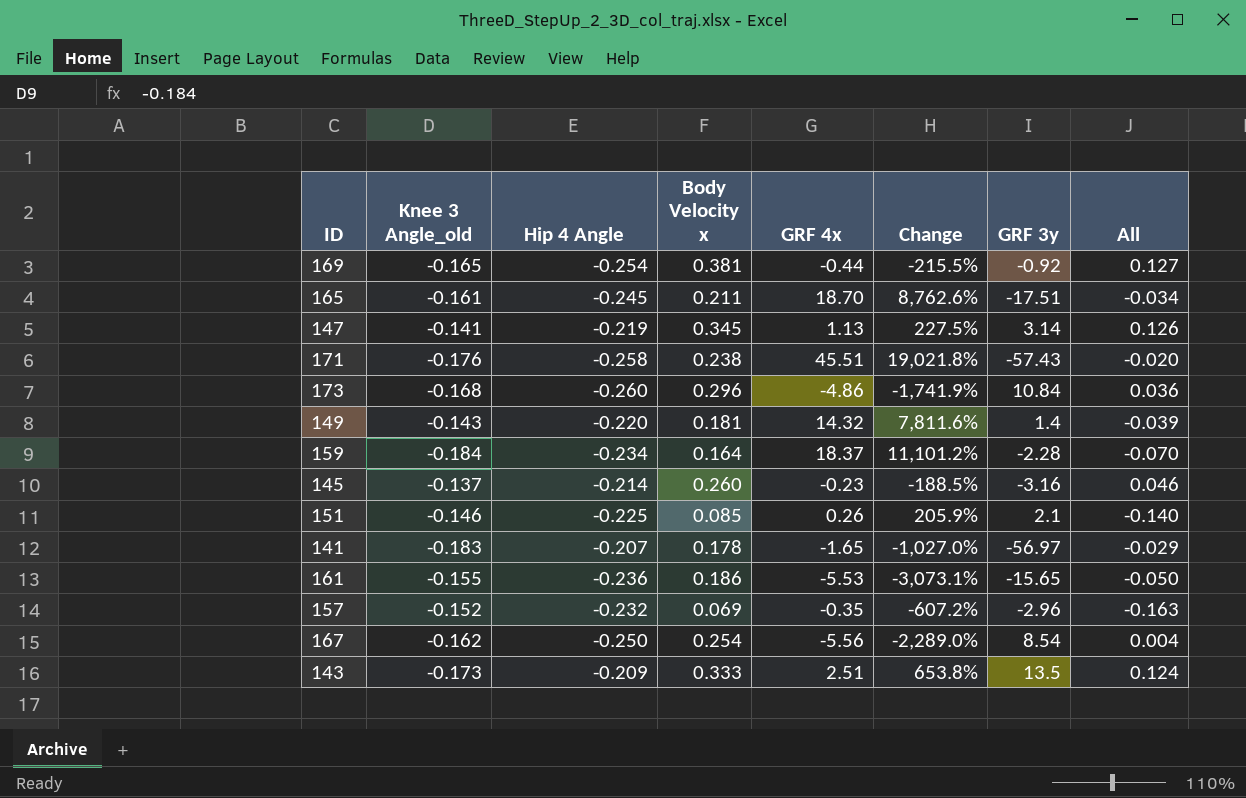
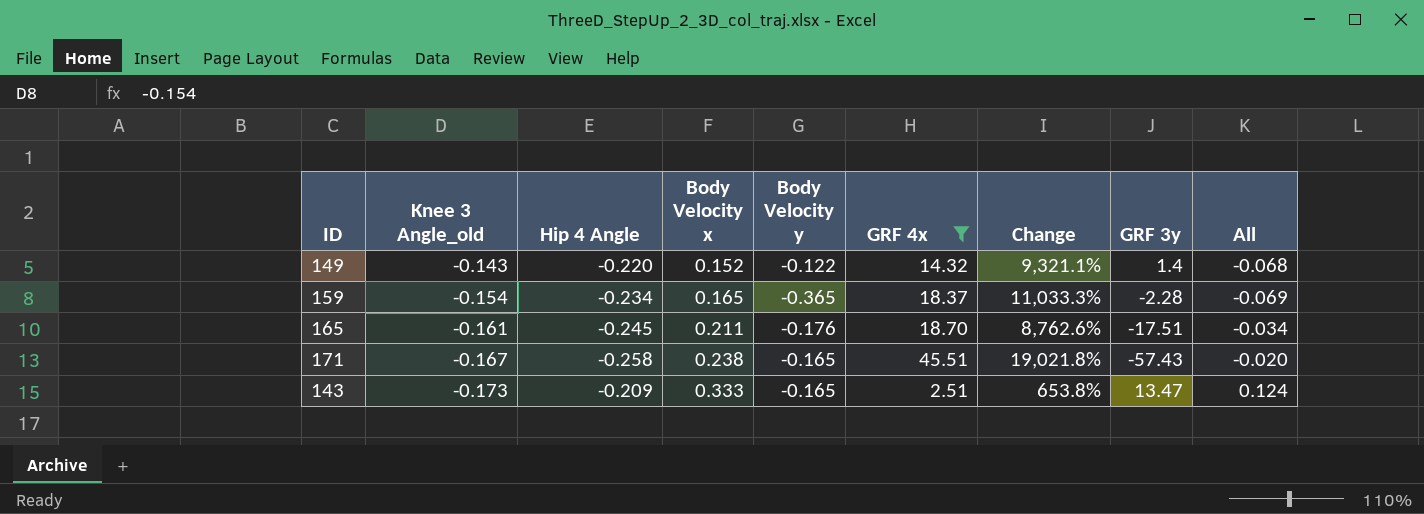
filter: none -> GRF 4x >= 2.51
row order: none -> Knee 3 Angle_old descending
column Body Velocity y | position: none -> 5
149 | Body Velocity x: 0.181 -> 0.152
149 | Change: 7,811.6% -> 9,321.1%
149 | All: -0.039 -> -0.068
159 | Knee 3 Angle_old: -0.184 -> -0.154
159 | Body Velocity x: 0.164 -> 0.165
159 | Change: 11,101.2% -> 11,033.3%
159 | All: -0.070 -> -0.069
171 | Knee 3 Angle_old: -0.176 -> -0.167
143 | GRF 3y: 13.5 -> 13.47

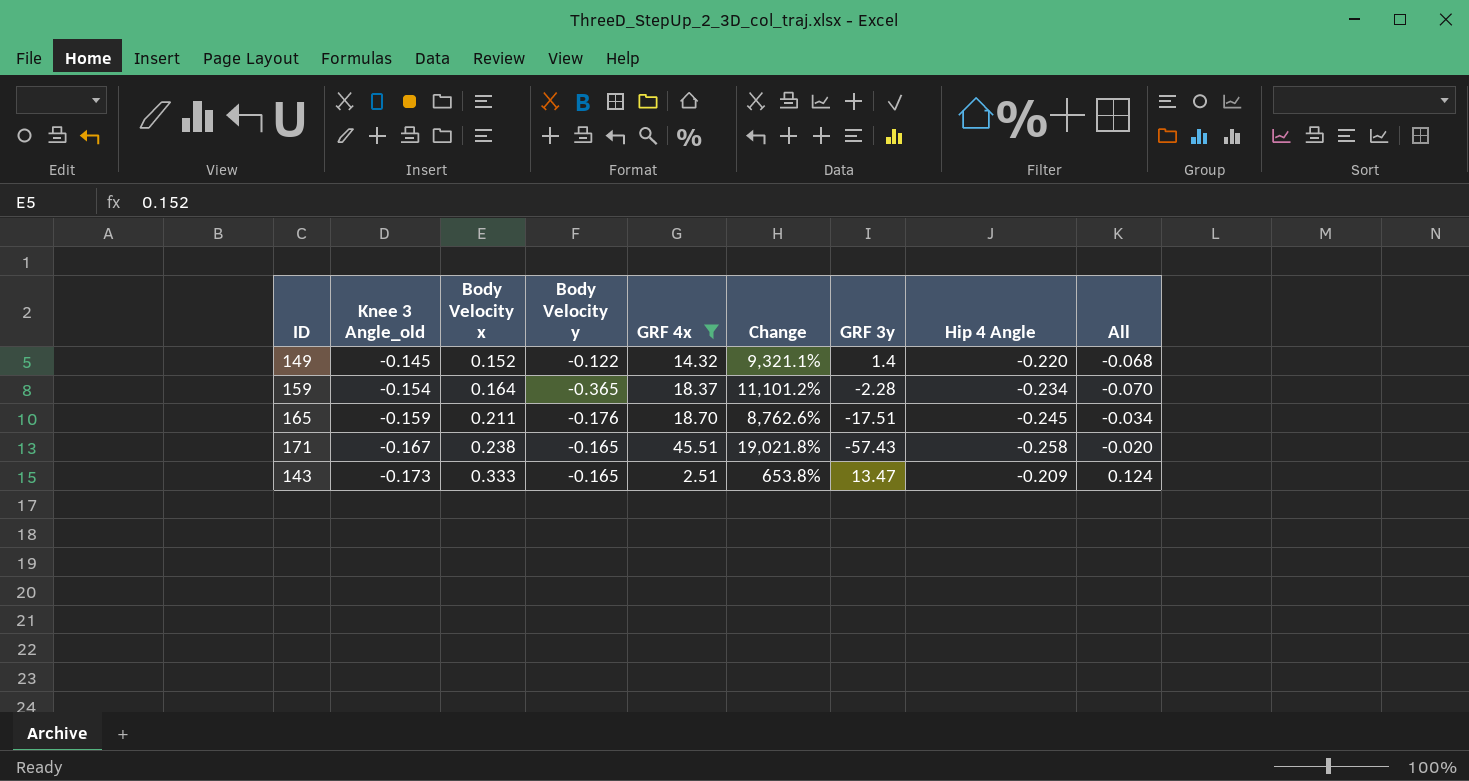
column Hip 4 Angle | position: 3 -> 8
149 | Knee 3 Angle_old: -0.143 -> -0.145
159 | Body Velocity x: 0.165 -> 0.164
159 | Change: 11,033.3% -> 11,101.2%
159 | All: -0.069 -> -0.070
165 | Knee 3 Angle_old: -0.161 -> -0.159

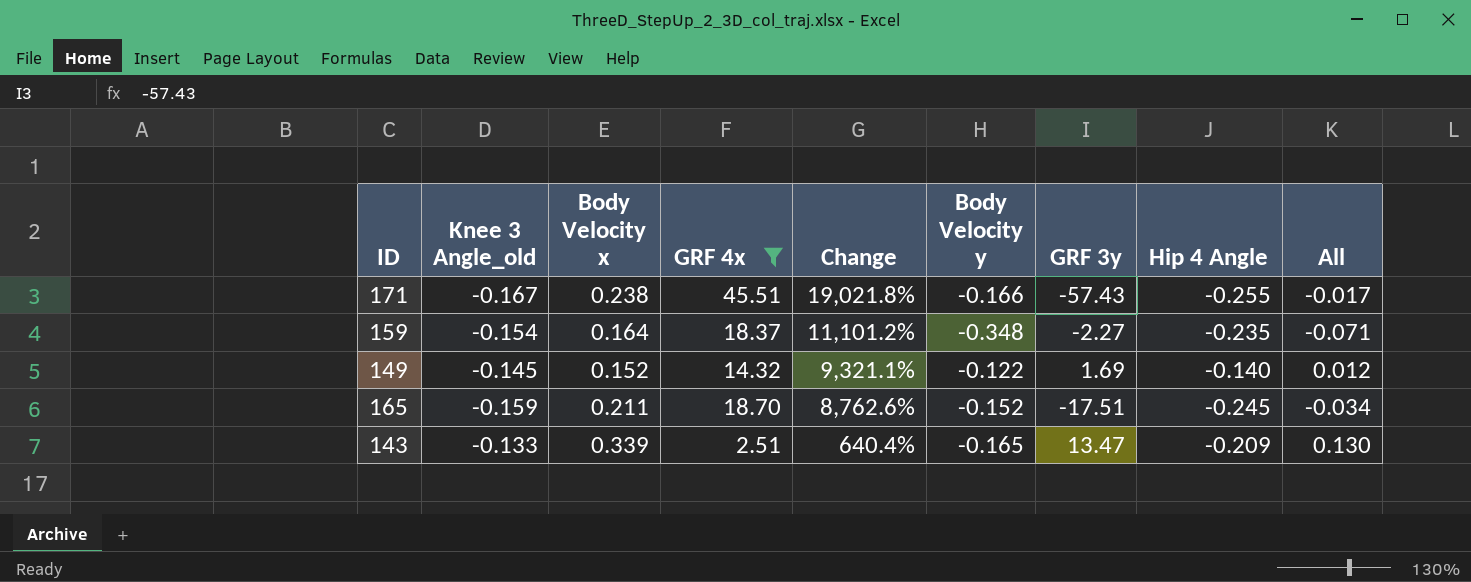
row order: Knee 3 Angle_old descending -> Change descending
column Body Velocity y | position: 4 -> 6
171 | Body Velocity y: -0.165 -> -0.166
171 | Hip 4 Angle: -0.258 -> -0.255
171 | All: -0.020 -> -0.017
159 | Body Velocity y: -0.365 -> -0.348
159 | GRF 3y: -2.28 -> -2.27
159 | Hip 4 Angle: -0.234 -> -0.235
159 | All: -0.070 -> -0.071
149 | GRF 3y: 1.4 -> 1.69
149 | Hip 4 Angle: -0.220 -> -0.140
149 | All: -0.068 -> 0.012
165 | Body Velocity y: -0.176 -> -0.152
143 | Knee 3 Angle_old: -0.173 -> -0.133
143 | Body Velocity x: 0.333 -> 0.339
143 | Change: 653.8% -> 640.4%
143 | All: 0.124 -> 0.130

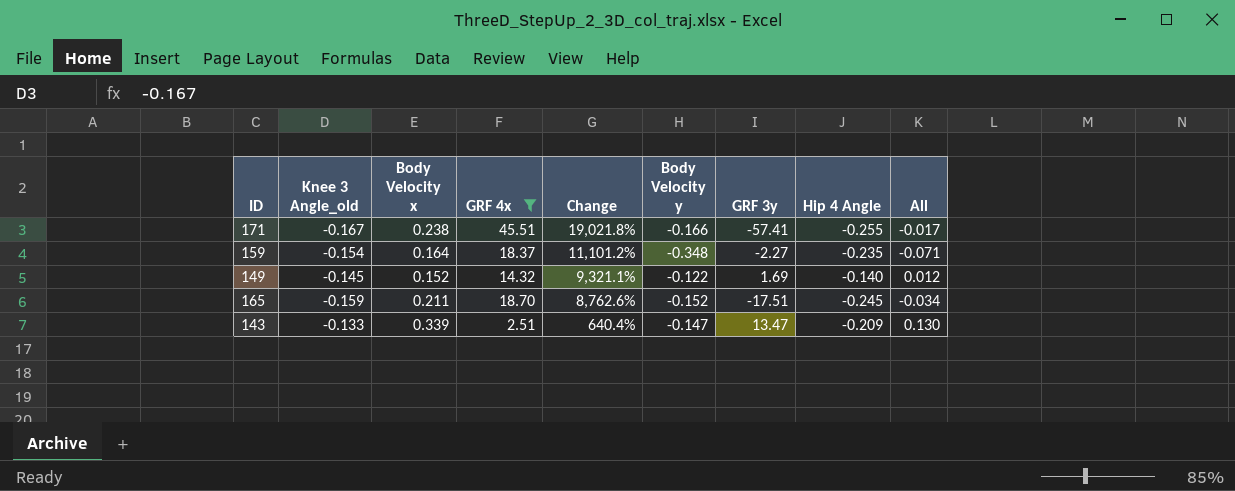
171 | GRF 3y: -57.43 -> -57.41
143 | Body Velocity y: -0.165 -> -0.147

